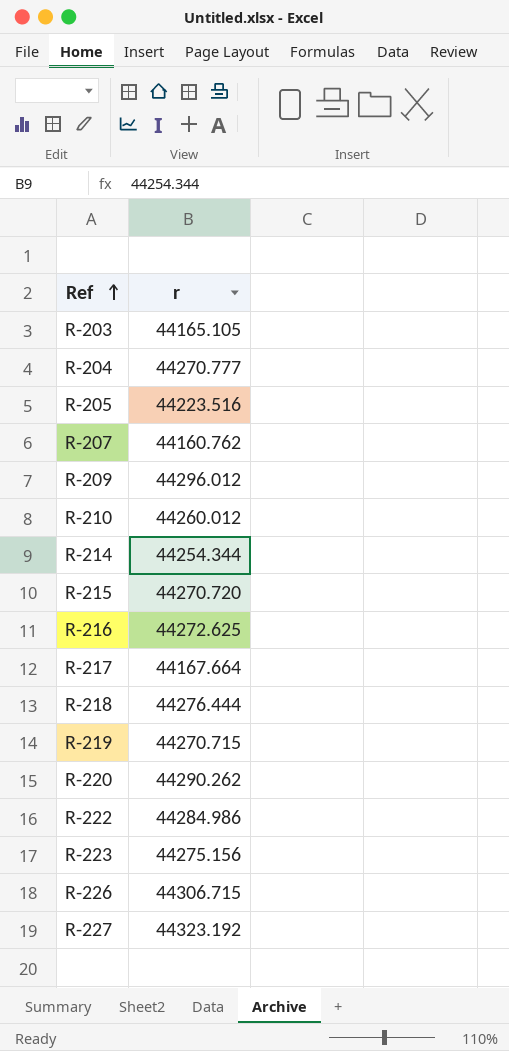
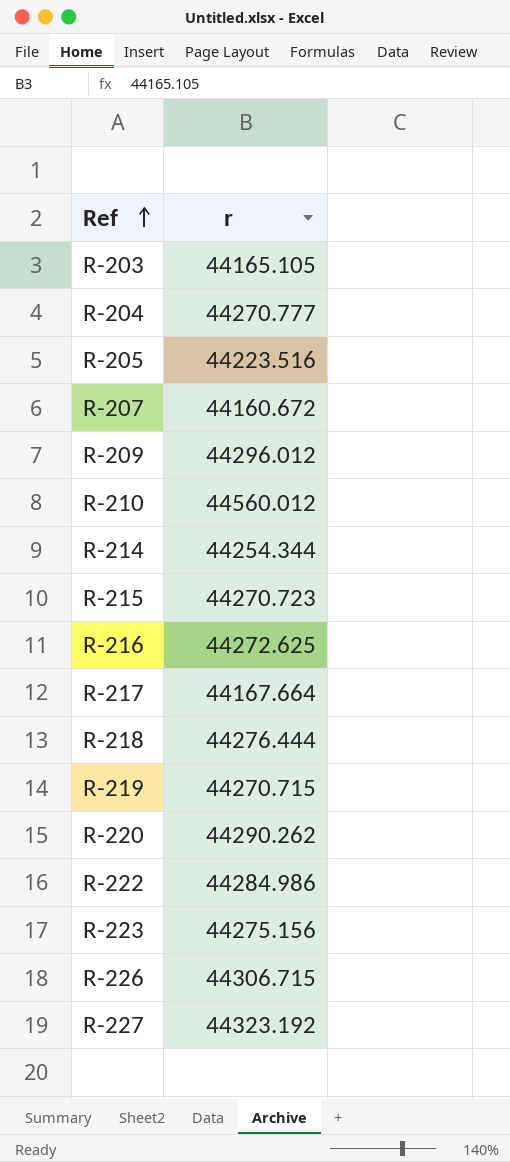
R-207 | r: 44160.762 -> 44160.672
R-210 | r: 44260.012 -> 44560.012
R-215 | r: 44270.720 -> 44270.723

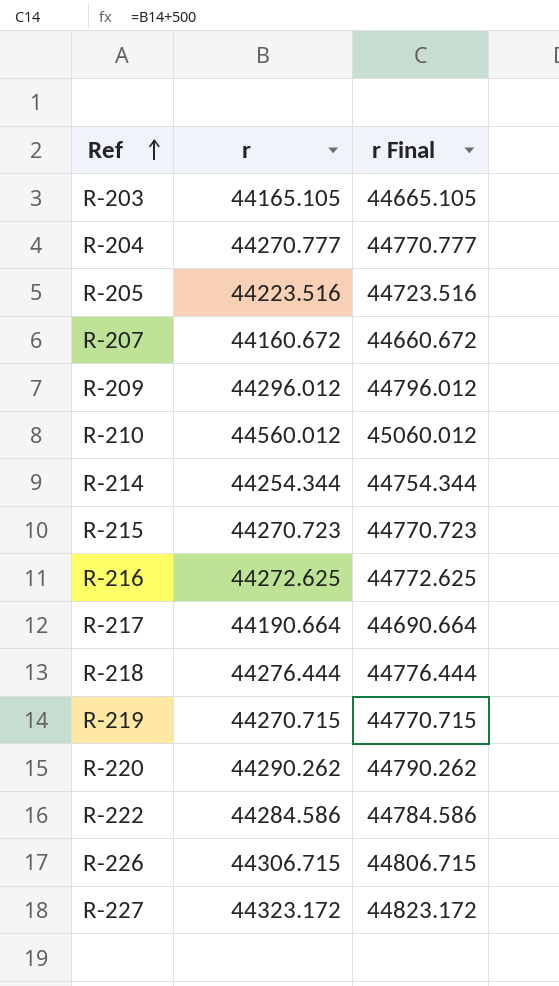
column r Final | formula: none -> [r] + 500
row R-223: 44275.156 -> none
R-217 | r: 44167.664 -> 44190.664
R-222 | r: 44284.986 -> 44284.586
R-227 | r: 44323.192 -> 44323.172

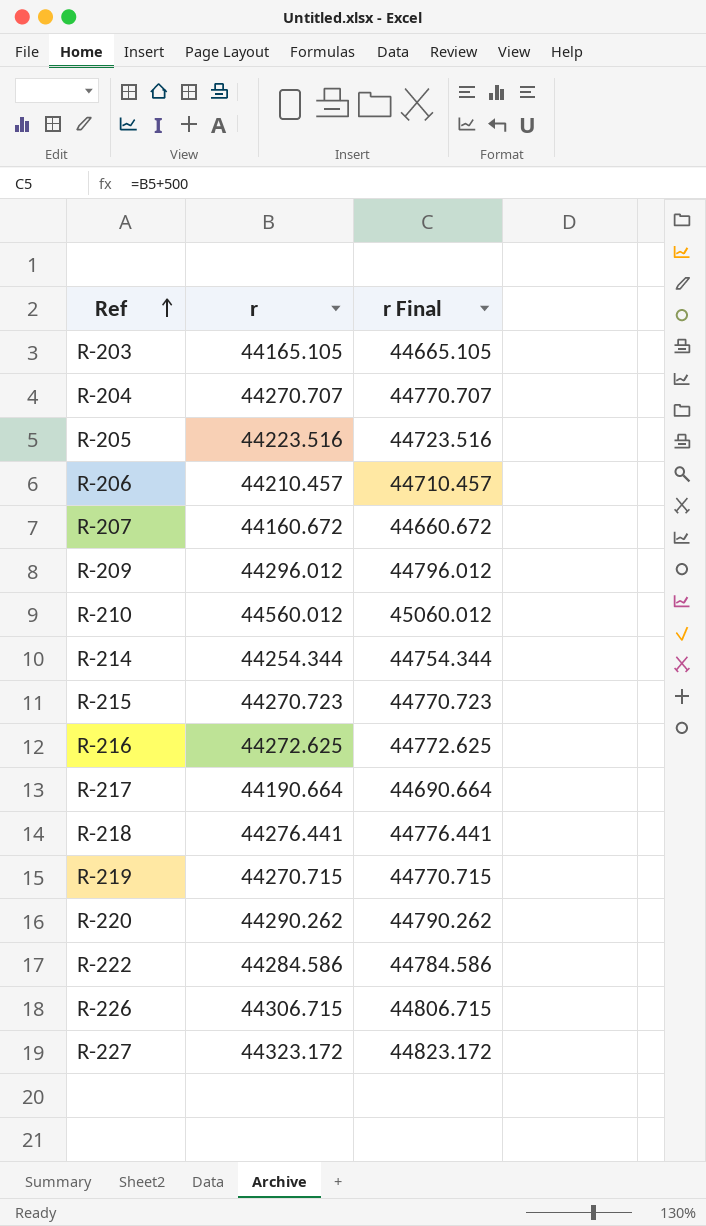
R-204 | r: 44270.777 -> 44270.707
R-204 | r Final: 44770.777 -> 44770.707
row R-206: none -> 44210.457 | 44710.457
R-218 | r: 44276.444 -> 44276.441
R-218 | r Final: 44776.444 -> 44776.441

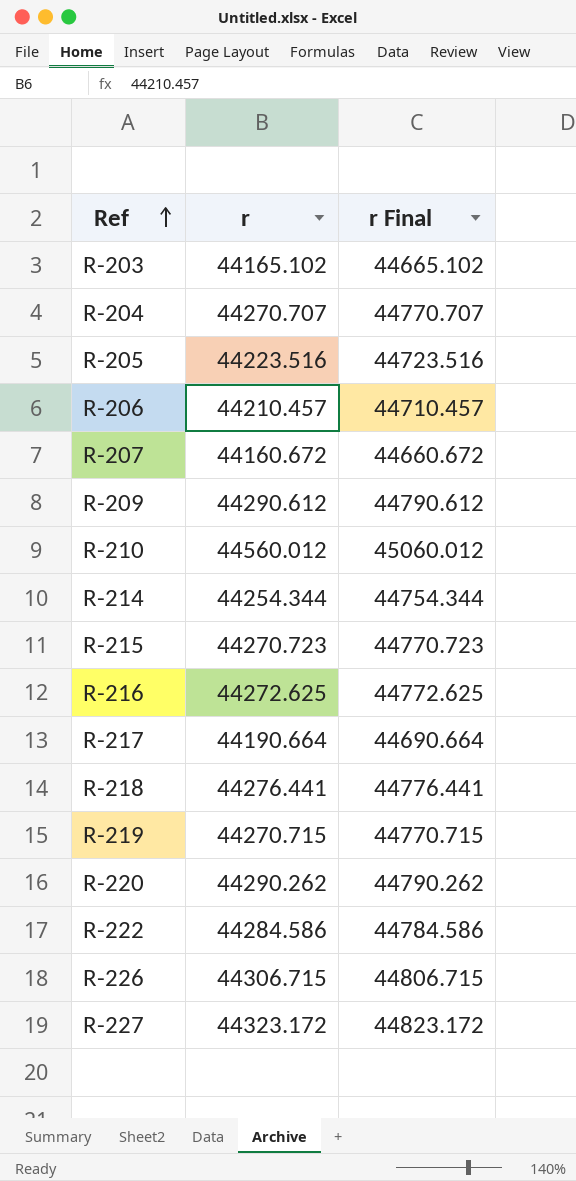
R-203 | r: 44165.105 -> 44165.102
R-203 | r Final: 44665.105 -> 44665.102
R-209 | r: 44296.012 -> 44290.612
R-209 | r Final: 44796.012 -> 44790.612

